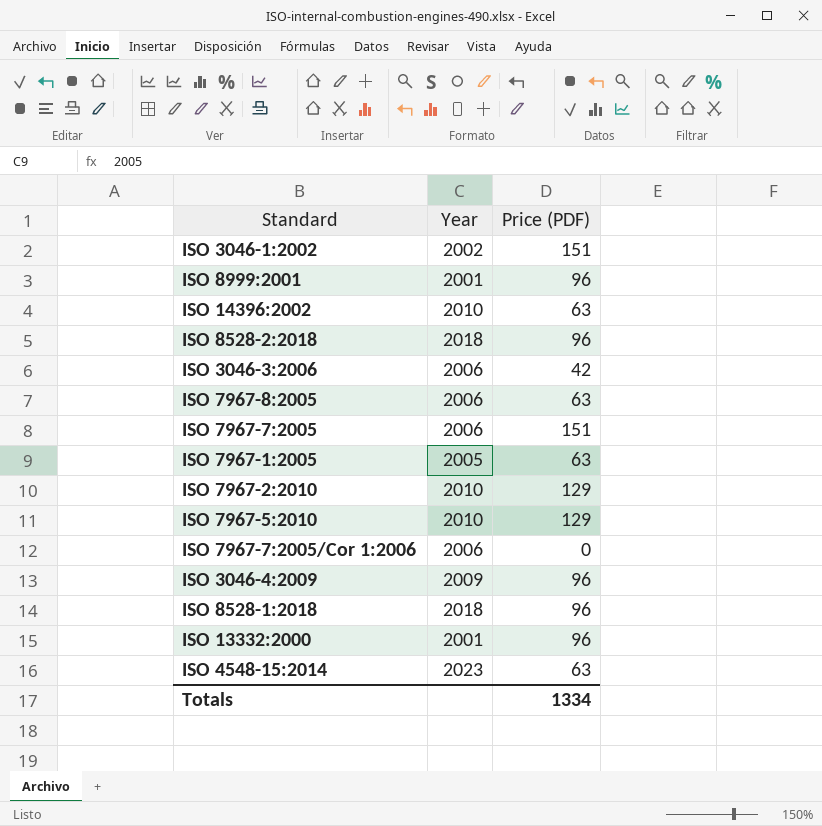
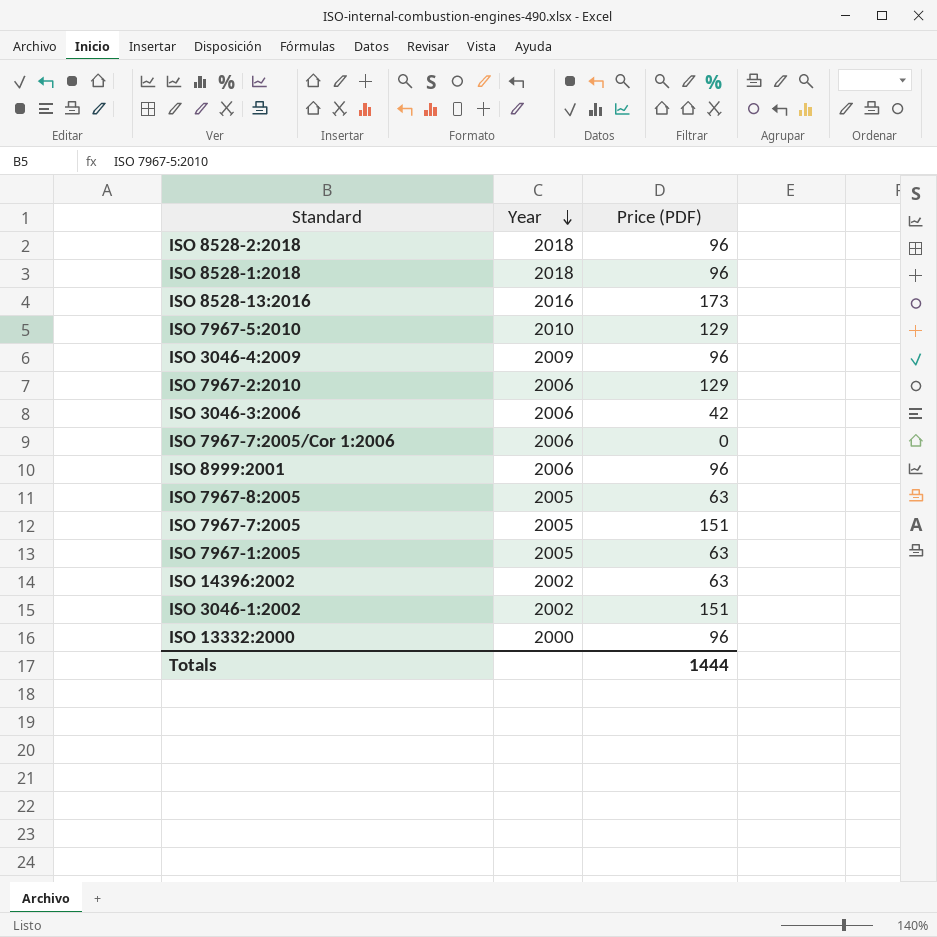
row order: none -> Year descending
row ISO 4548-15:2014: 2023 | 63 -> none
row ISO 8528-13:2016: none -> 2016 | 173
ISO 7967-2:2010 | Year: 2010 -> 2006
ISO 8999:2001 | Year: 2001 -> 2006
ISO 7967-8:2005 | Year: 2006 -> 2005
ISO 7967-7:2005 | Year: 2006 -> 2005
ISO 14396:2002 | Year: 2010 -> 2002
ISO 13332:2000 | Year: 2001 -> 2000
Totals | Price (PDF): 1334 -> 1444

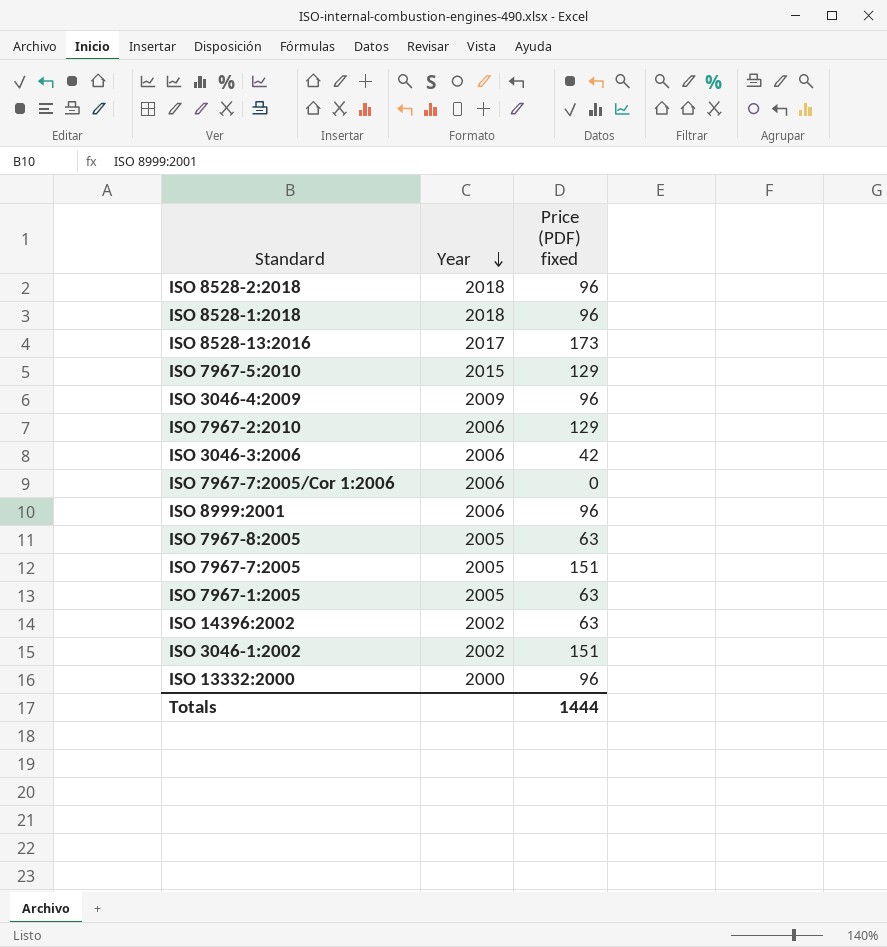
column name: Price (PDF) -> Price (PDF) fixed
ISO 8528-13:2016 | Year: 2016 -> 2017
ISO 7967-5:2010 | Year: 2010 -> 2015

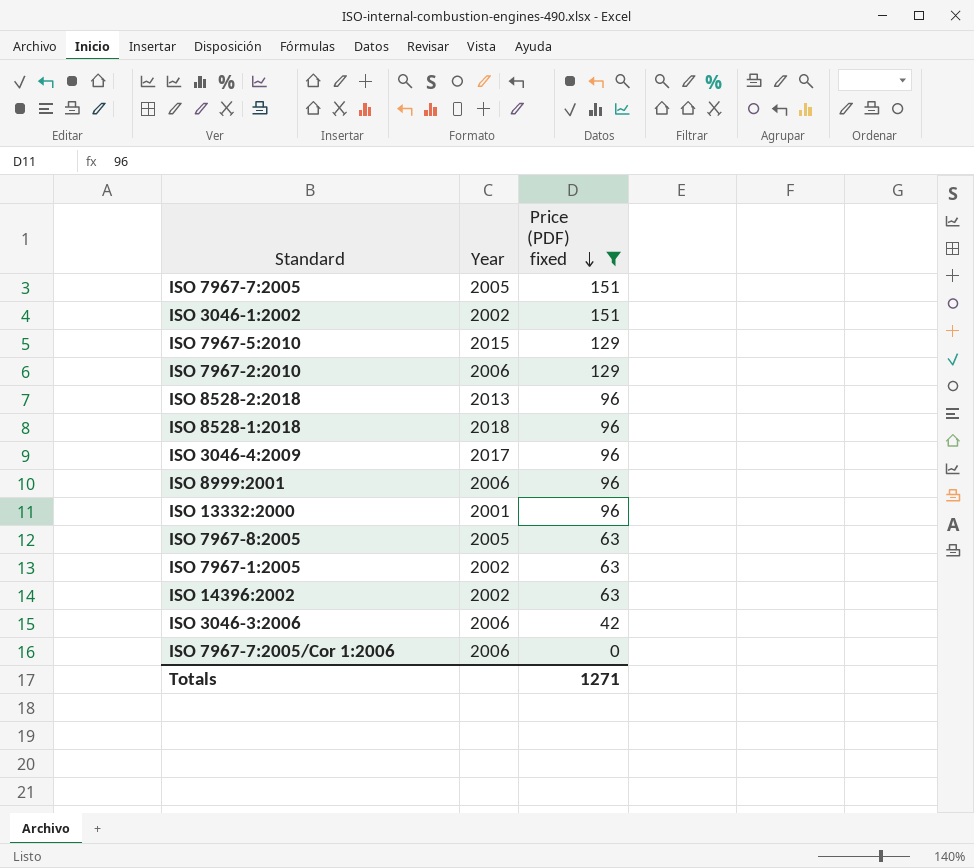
filter: none -> Price (PDF) fixed != 173
row order: Year descending -> Price (PDF) fixed descending
ISO 8528-2:2018 | Year: 2018 -> 2013
ISO 3046-4:2009 | Year: 2009 -> 2017
ISO 13332:2000 | Year: 2000 -> 2001
ISO 7967-1:2005 | Year: 2005 -> 2002
Totals | Price (PDF) fixed: 1444 -> 1271

